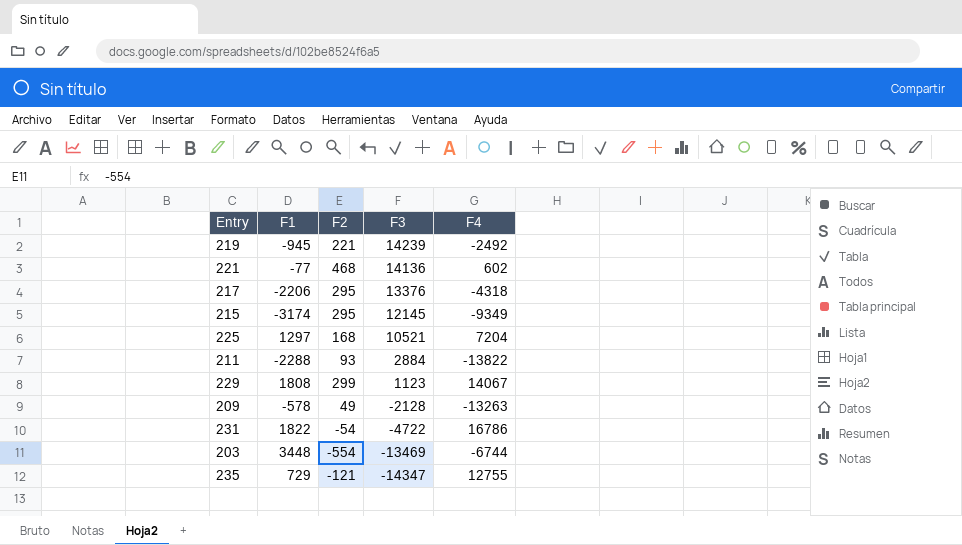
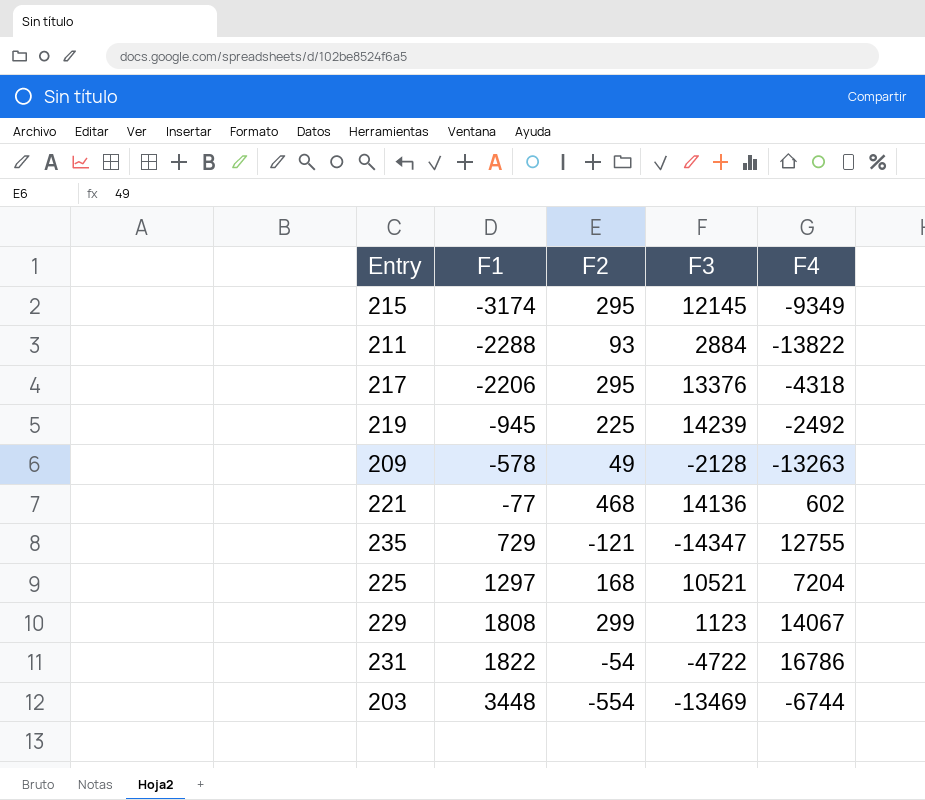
row order: F3 descending -> F1 ascending
219 | F2: 221 -> 225

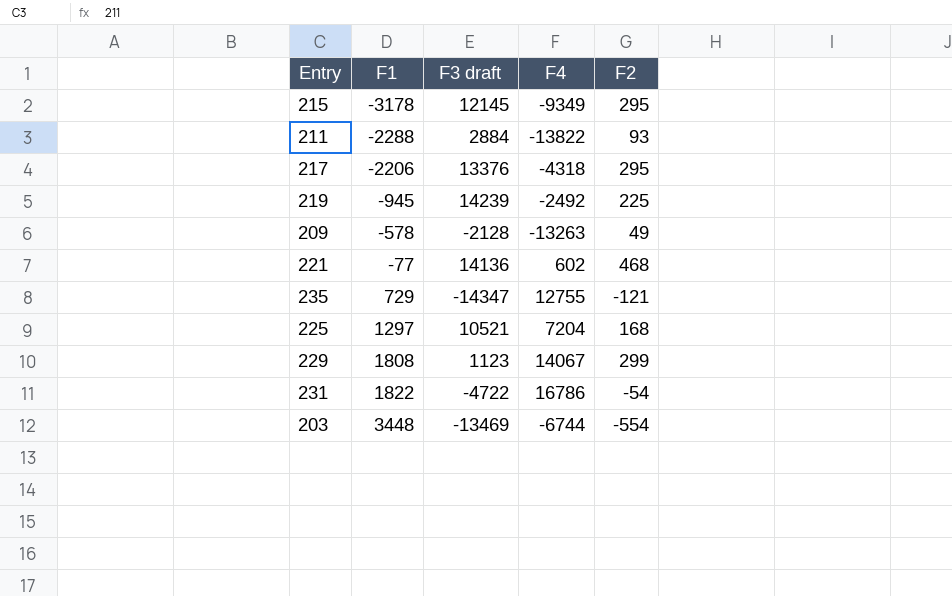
column name: F3 -> F3 draft
column F2 | position: 3 -> 5
215 | F1: -3174 -> -3178

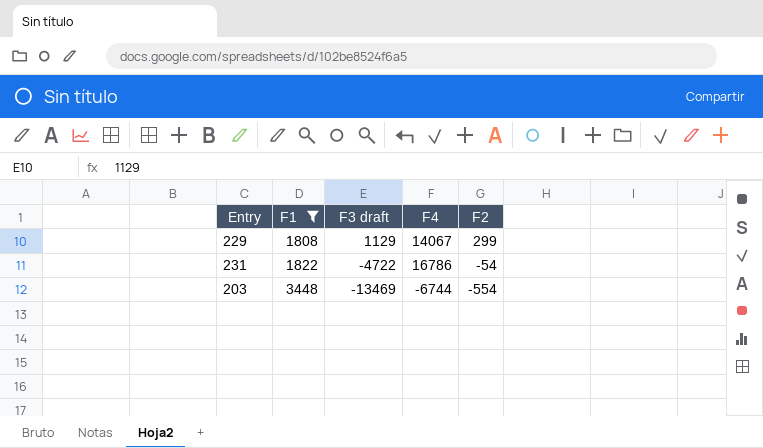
filter: none -> F1 >= 1808
229 | F3 draft: 1123 -> 1129

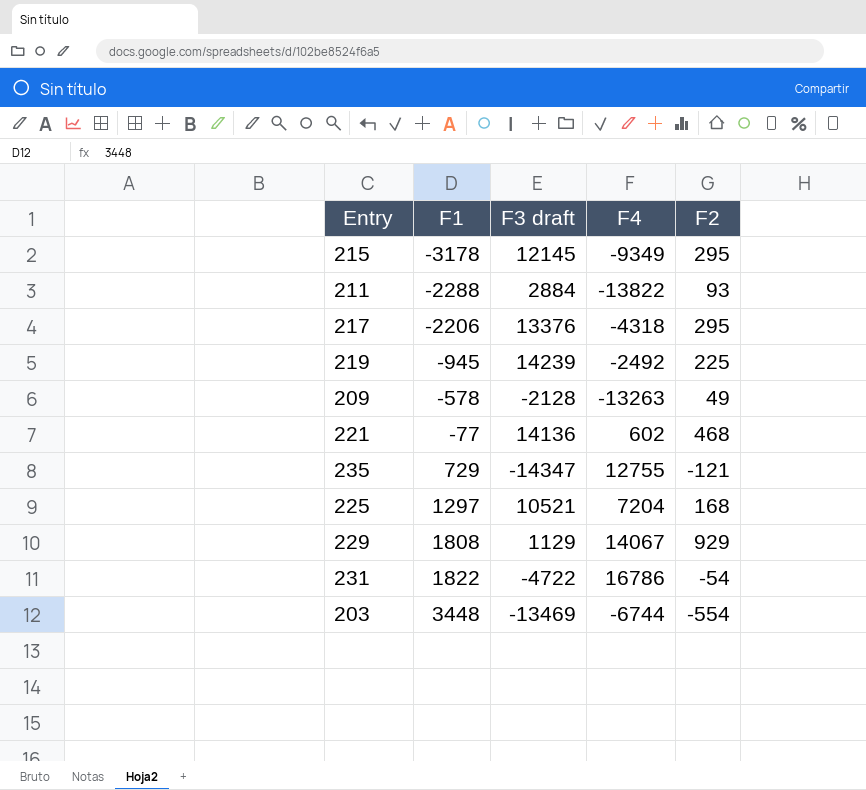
filter: F1 >= 1808 -> none
229 | F2: 299 -> 929

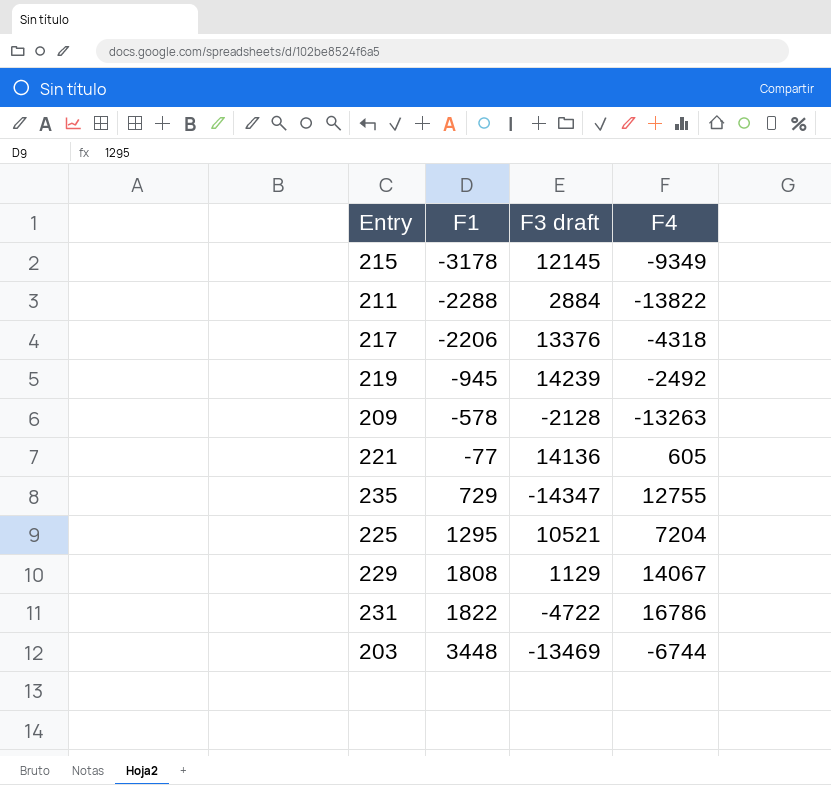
column F2 | position: 5 -> none
221 | F4: 602 -> 605
225 | F1: 1297 -> 1295

